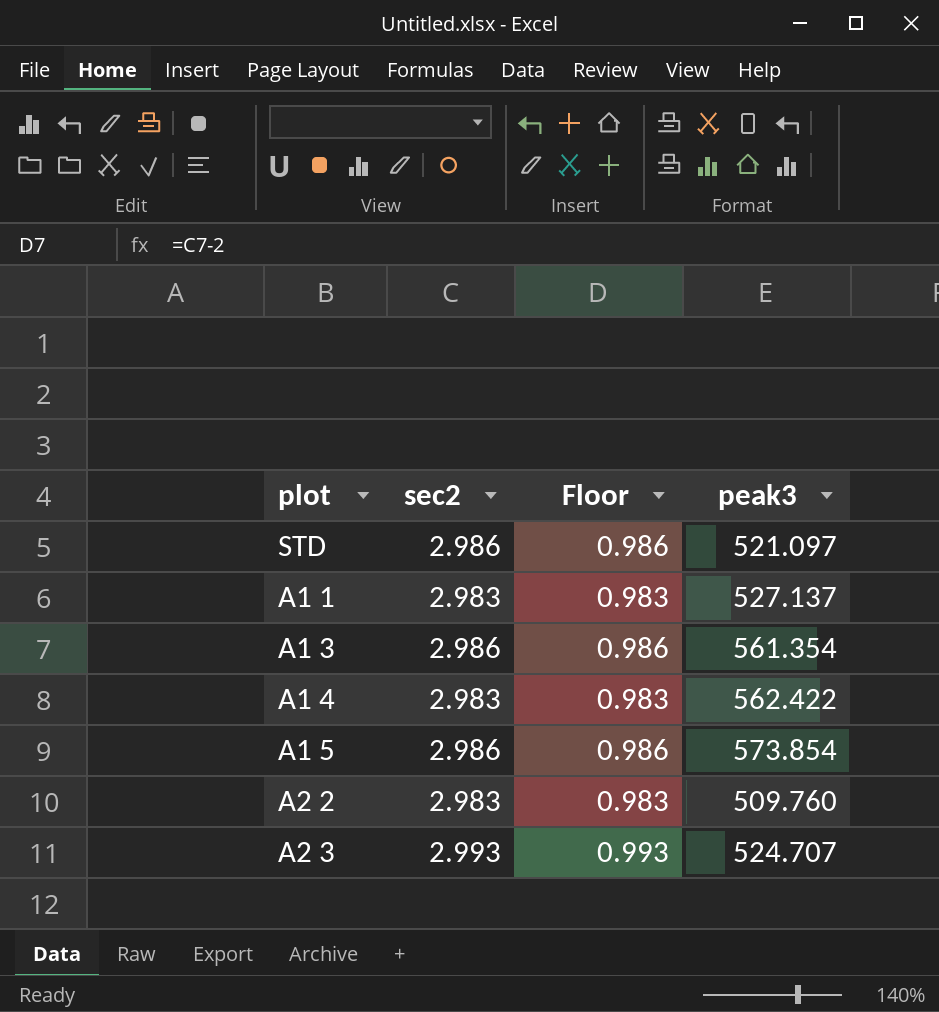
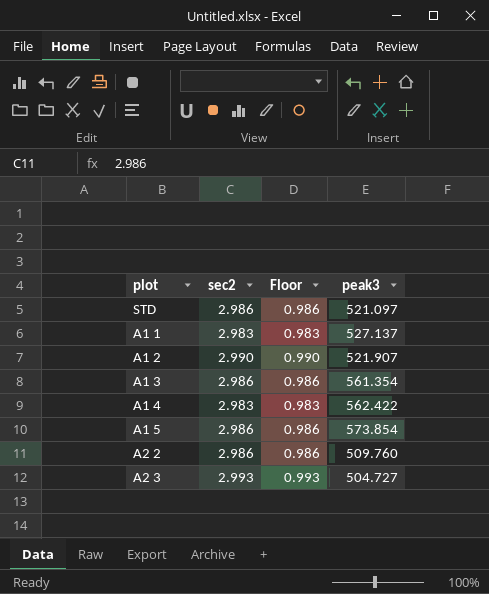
row A1 2: none -> 2.990 | 0.990 | 521.907
A2 2 | sec2: 2.983 -> 2.986
A2 2 | Floor: 0.983 -> 0.986
A2 3 | peak3: 524.707 -> 504.727

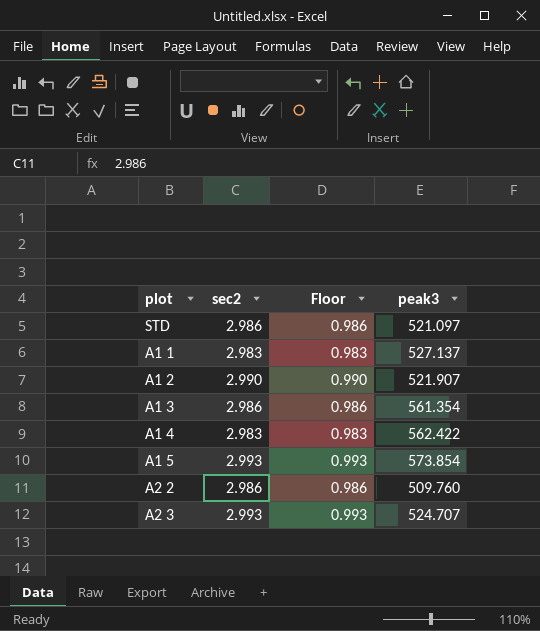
A1 5 | sec2: 2.986 -> 2.993
A1 5 | Floor: 0.986 -> 0.993
A2 3 | peak3: 504.727 -> 524.707

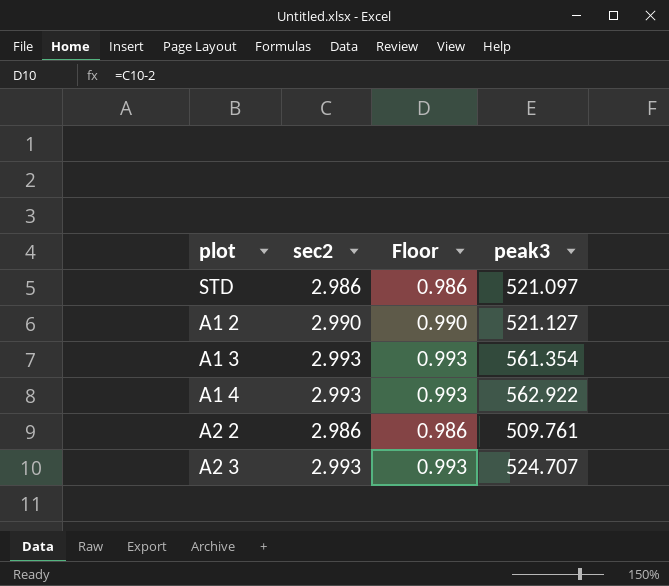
row A1 1: 2.983 | 0.983 | 527.137 -> none
row A1 5: 2.993 | 0.993 | 573.854 -> none
A1 2 | peak3: 521.907 -> 521.127
A1 3 | sec2: 2.986 -> 2.993
A1 3 | Floor: 0.986 -> 0.993
A1 4 | sec2: 2.983 -> 2.993
A1 4 | Floor: 0.983 -> 0.993
A1 4 | peak3: 562.422 -> 562.922
A2 2 | peak3: 509.760 -> 509.761

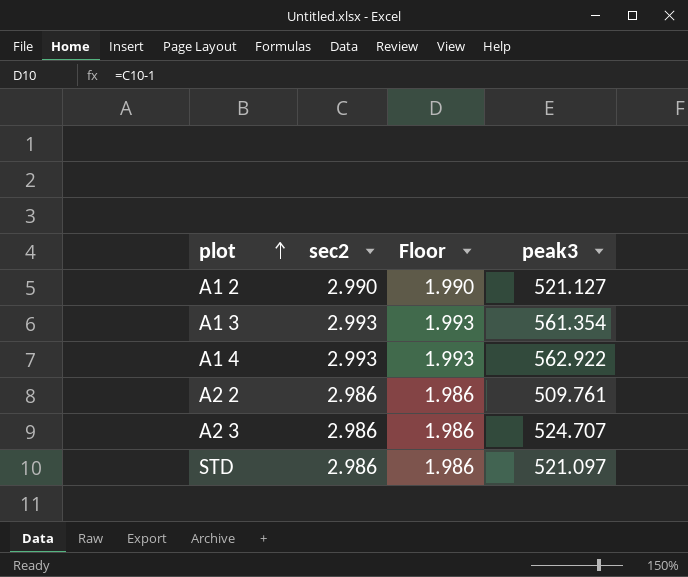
row order: none -> plot ascending
column Floor | formula: [sec2] - 2 -> [sec2] - 1
A2 3 | sec2: 2.993 -> 2.986

